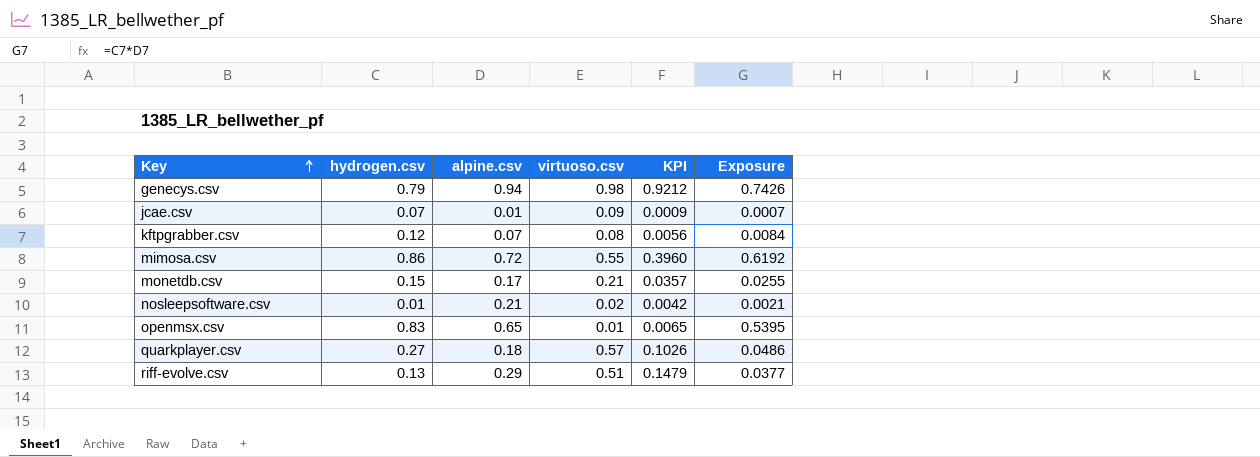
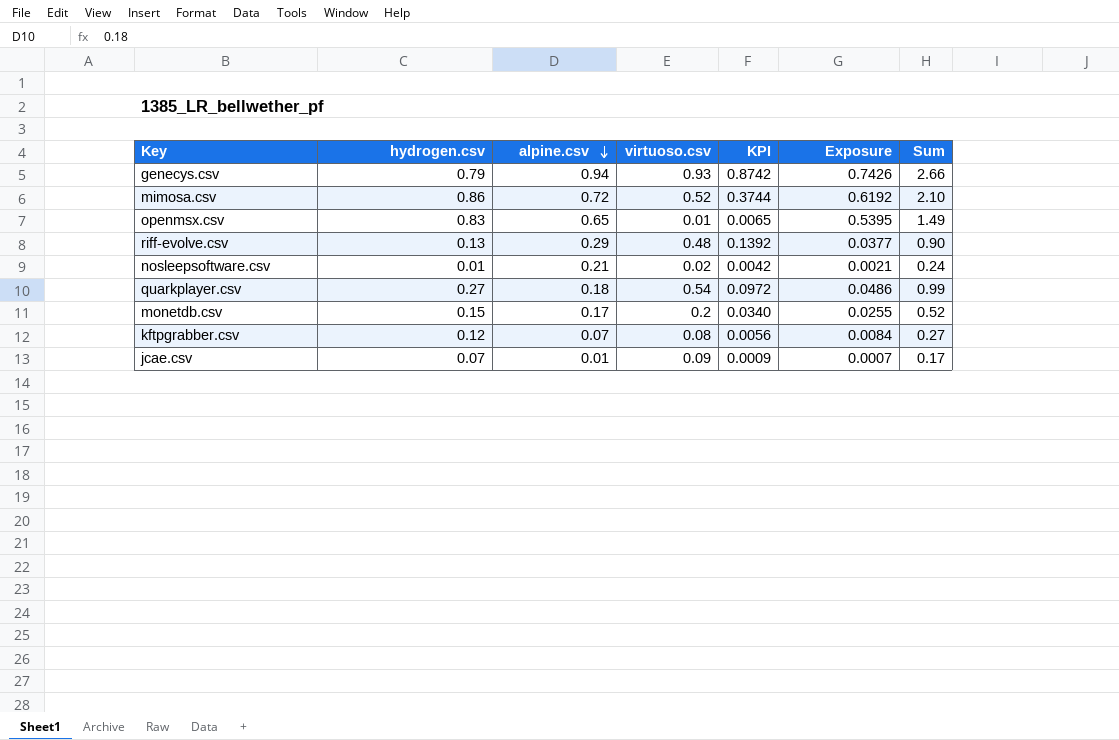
row order: Key ascending -> alpine.csv descending
column Sum | formula: none -> [hydrogen.csv] + [alpine.csv] + [virtuoso.csv]
genecys.csv | virtuoso.csv: 0.98 -> 0.93
genecys.csv | KPI: 0.9212 -> 0.8742
mimosa.csv | virtuoso.csv: 0.55 -> 0.52
mimosa.csv | KPI: 0.3960 -> 0.3744
riff-evolve.csv | virtuoso.csv: 0.51 -> 0.48
riff-evolve.csv | KPI: 0.1479 -> 0.1392
quarkplayer.csv | virtuoso.csv: 0.57 -> 0.54
quarkplayer.csv | KPI: 0.1026 -> 0.0972
monetdb.csv | virtuoso.csv: 0.21 -> 0.2
monetdb.csv | KPI: 0.0357 -> 0.0340

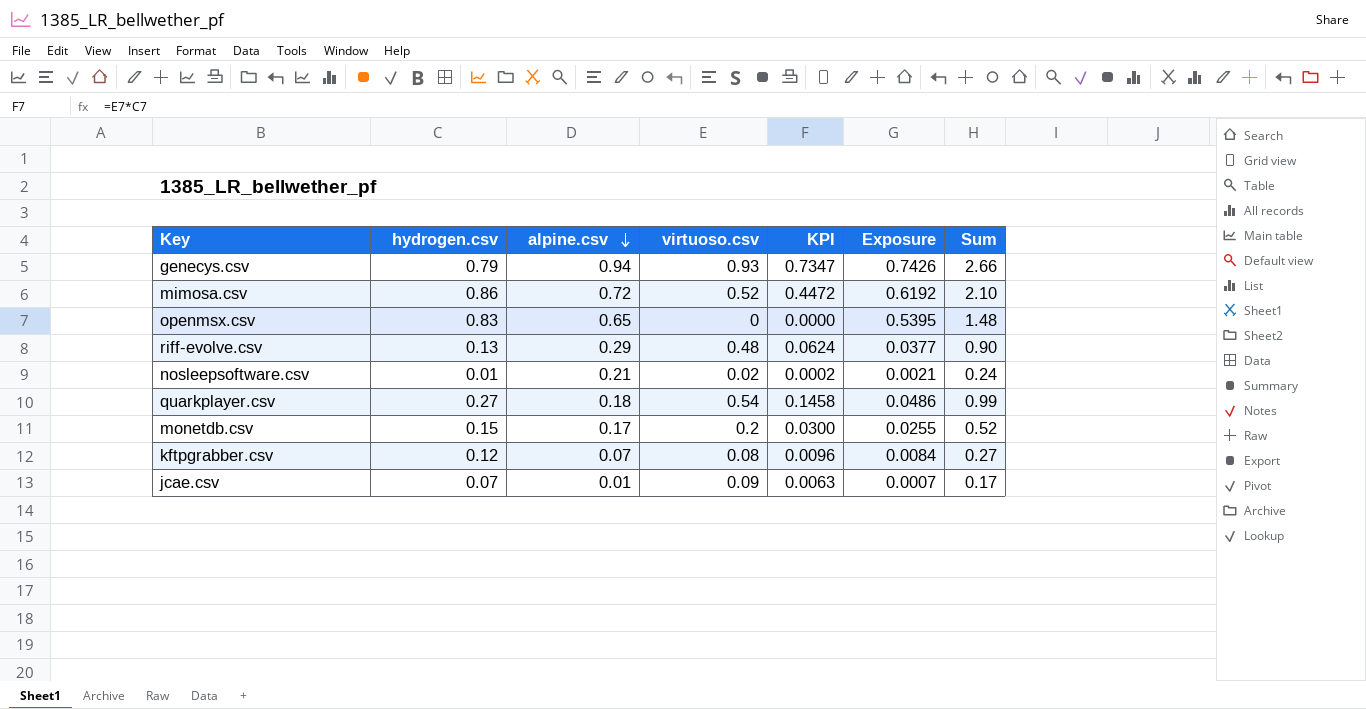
column KPI | formula: [alpine.csv] * [virtuoso.csv] -> [hydrogen.csv] * [virtuoso.csv]
openmsx.csv | virtuoso.csv: 0.01 -> 0
openmsx.csv | Sum: 1.49 -> 1.48

